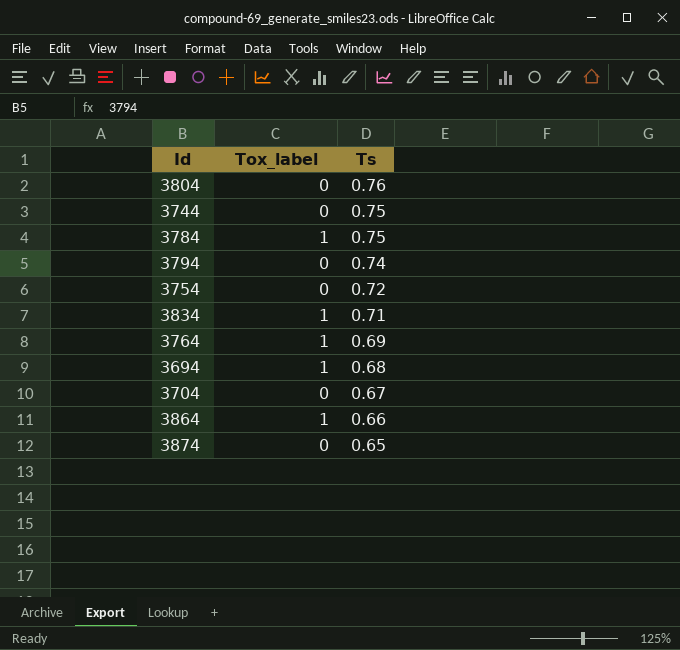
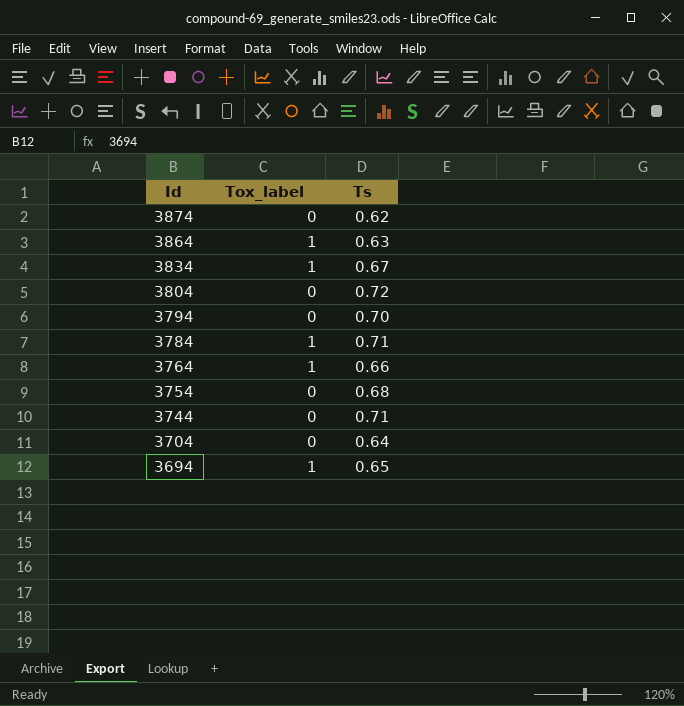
row order: Ts descending -> Id descending
3874 | Ts: 0.65 -> 0.62
3864 | Ts: 0.66 -> 0.63
3834 | Ts: 0.71 -> 0.67
3804 | Ts: 0.76 -> 0.72
3794 | Ts: 0.74 -> 0.70
3784 | Ts: 0.75 -> 0.71
3764 | Ts: 0.69 -> 0.66
3754 | Ts: 0.72 -> 0.68
3744 | Ts: 0.75 -> 0.71
3704 | Ts: 0.67 -> 0.64
3694 | Ts: 0.68 -> 0.65

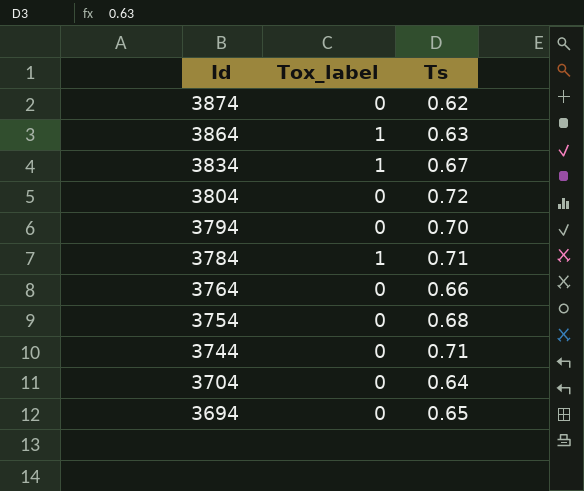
3764 | Tox_label: 1 -> 0
3694 | Tox_label: 1 -> 0

